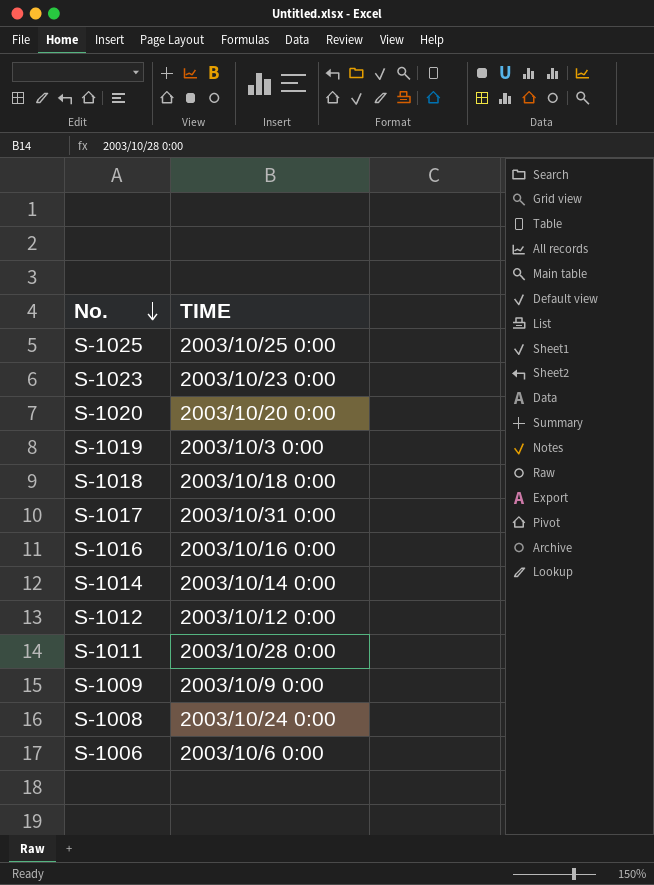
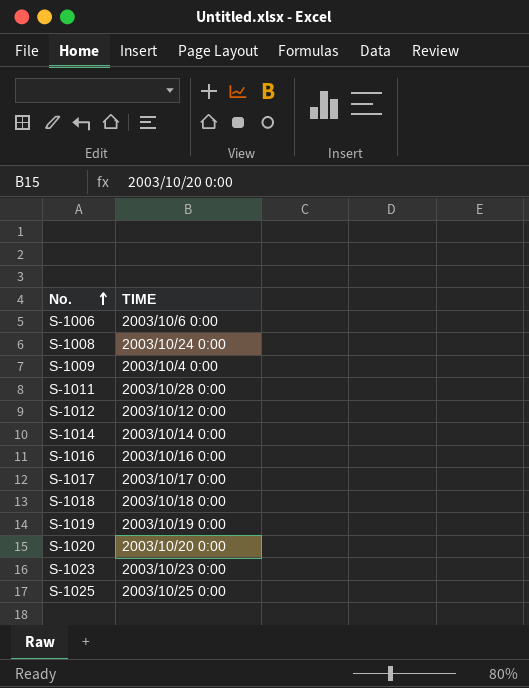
row order: No. descending -> No. ascending
S-1009 | TIME: 2003/10/9 0:00 -> 2003/10/4 0:00
S-1017 | TIME: 2003/10/31 0:00 -> 2003/10/17 0:00
S-1019 | TIME: 2003/10/3 0:00 -> 2003/10/19 0:00

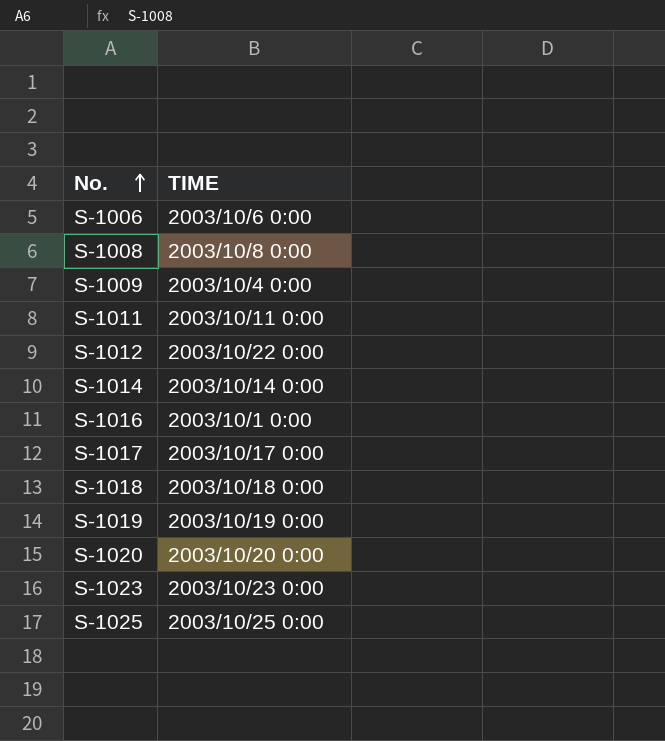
S-1008 | TIME: 2003/10/24 0:00 -> 2003/10/8 0:00
S-1011 | TIME: 2003/10/28 0:00 -> 2003/10/11 0:00
S-1012 | TIME: 2003/10/12 0:00 -> 2003/10/22 0:00
S-1016 | TIME: 2003/10/16 0:00 -> 2003/10/1 0:00

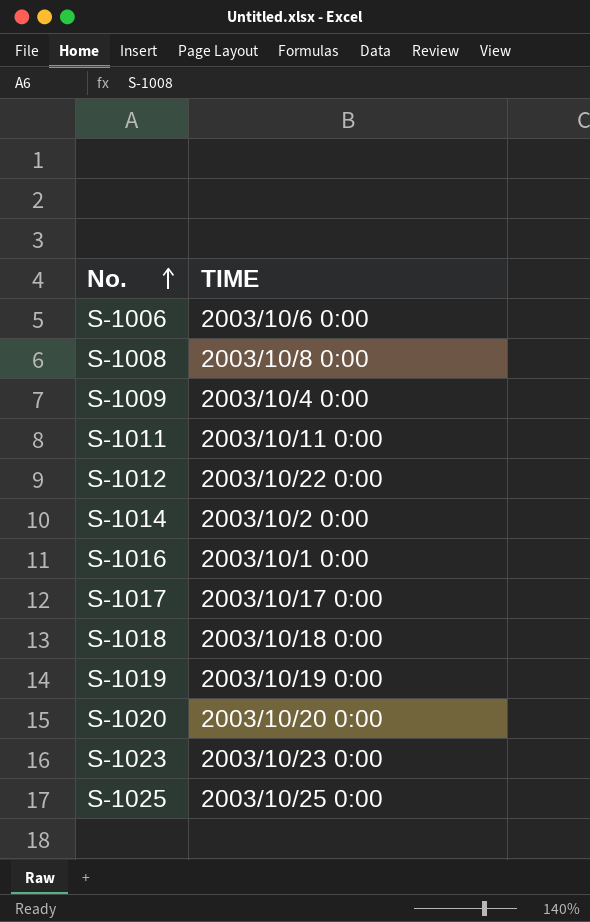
S-1014 | TIME: 2003/10/14 0:00 -> 2003/10/2 0:00

